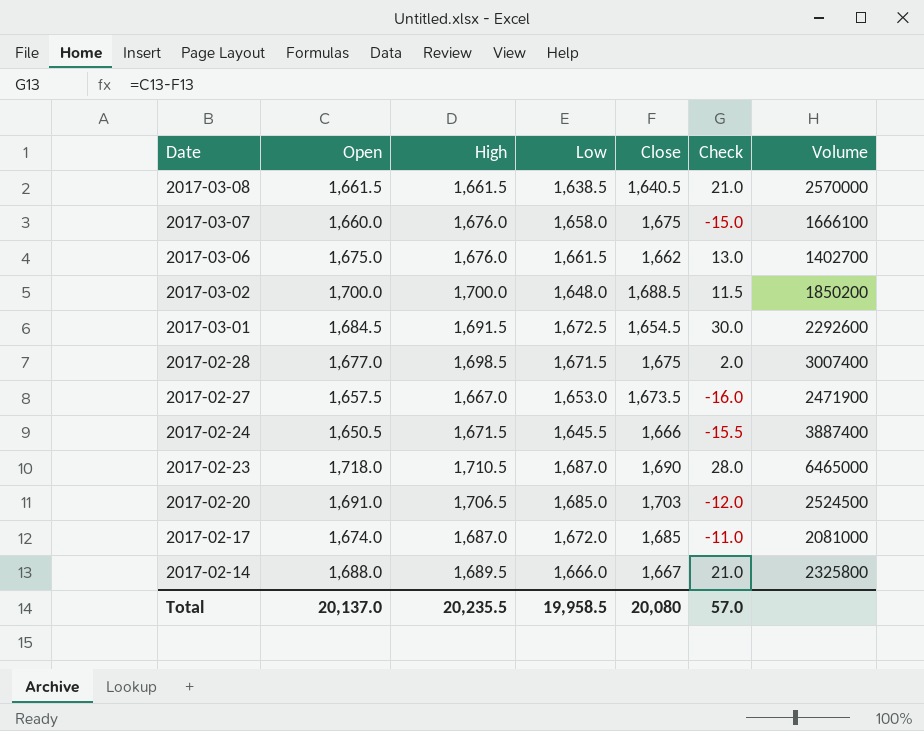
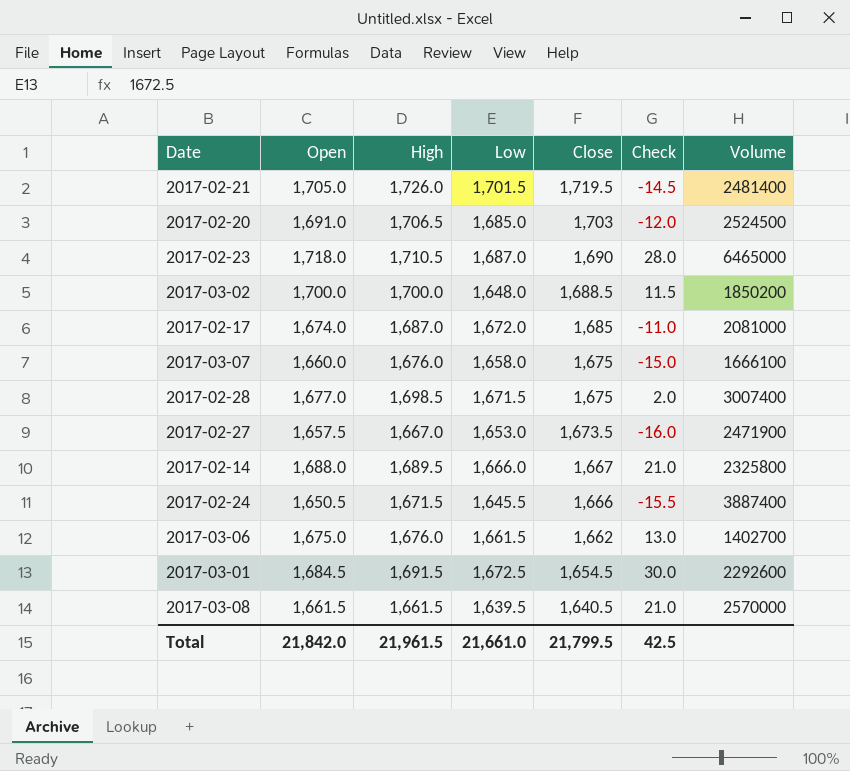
row order: Date descending -> Close descending
row 2017-02-21: none -> 1,705.0 | 1,726.0 | 1,701.5 | 1,719.5 | -14.5 | 2481400
2017-03-08 | Low: 1,638.5 -> 1,639.5
Total | Open: 20,137.0 -> 21,842.0
Total | High: 20,235.5 -> 21,961.5
Total | Low: 19,958.5 -> 21,661.0
Total | Close: 20,080 -> 21,799.5
Total | Check: 57.0 -> 42.5

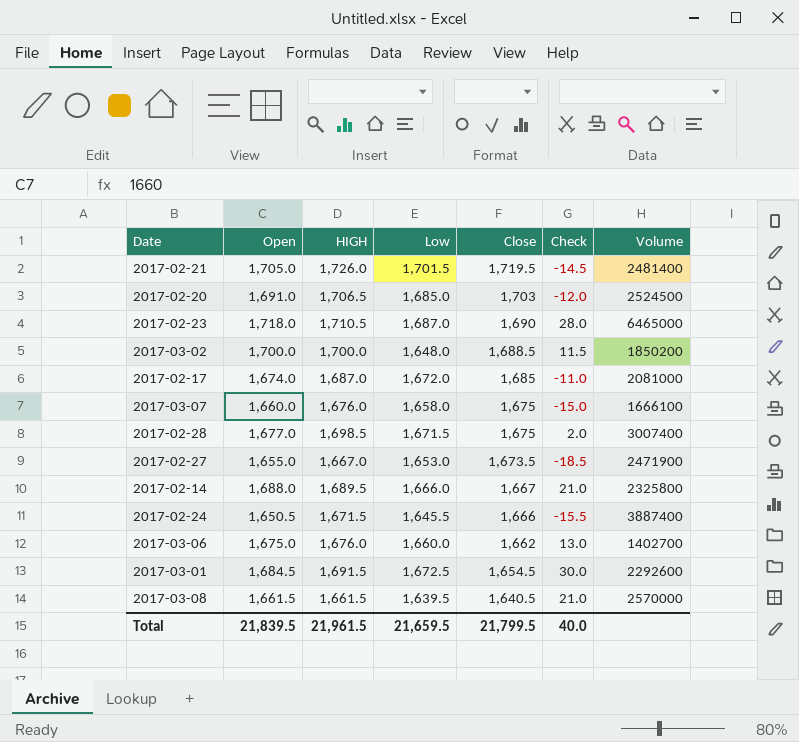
column name: High -> HIGH
2017-02-27 | Open: 1,657.5 -> 1,655.0
2017-02-27 | Check: -16.0 -> -18.5
2017-03-06 | Low: 1,661.5 -> 1,660.0
Total | Open: 21,842.0 -> 21,839.5
Total | Low: 21,661.0 -> 21,659.5
Total | Check: 42.5 -> 40.0

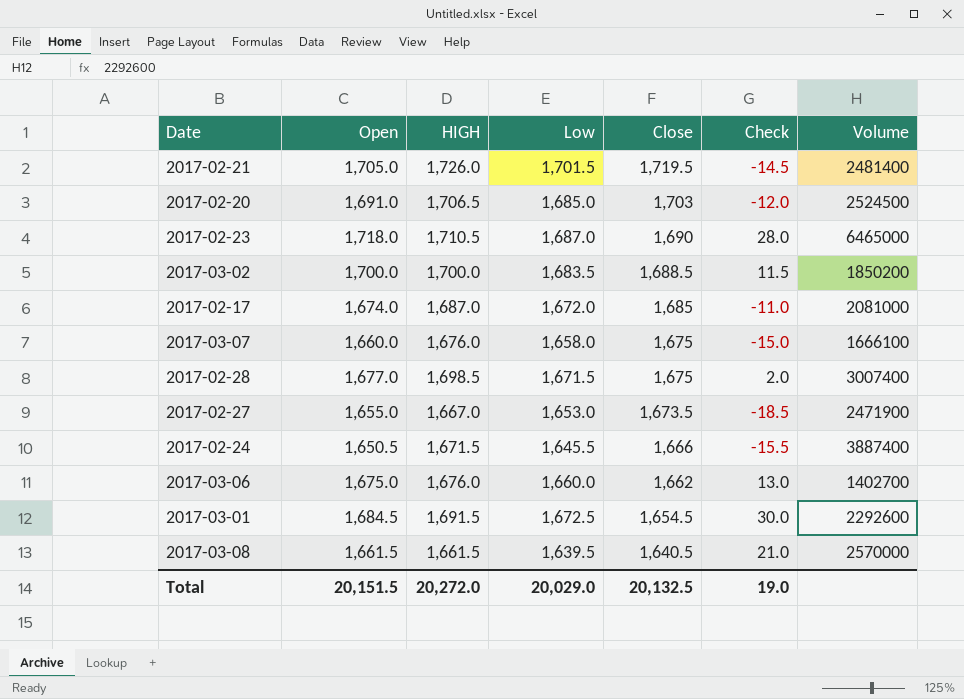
row 2017-02-14: 1,688.0 | 1,689.5 | 1,666.0 | 1,667 | 21.0 | 2325800 -> none
2017-03-02 | Low: 1,648.0 -> 1,683.5
Total | Open: 21,839.5 -> 20,151.5
Total | HIGH: 21,961.5 -> 20,272.0
Total | Low: 21,659.5 -> 20,029.0
Total | Close: 21,799.5 -> 20,132.5
Total | Check: 40.0 -> 19.0

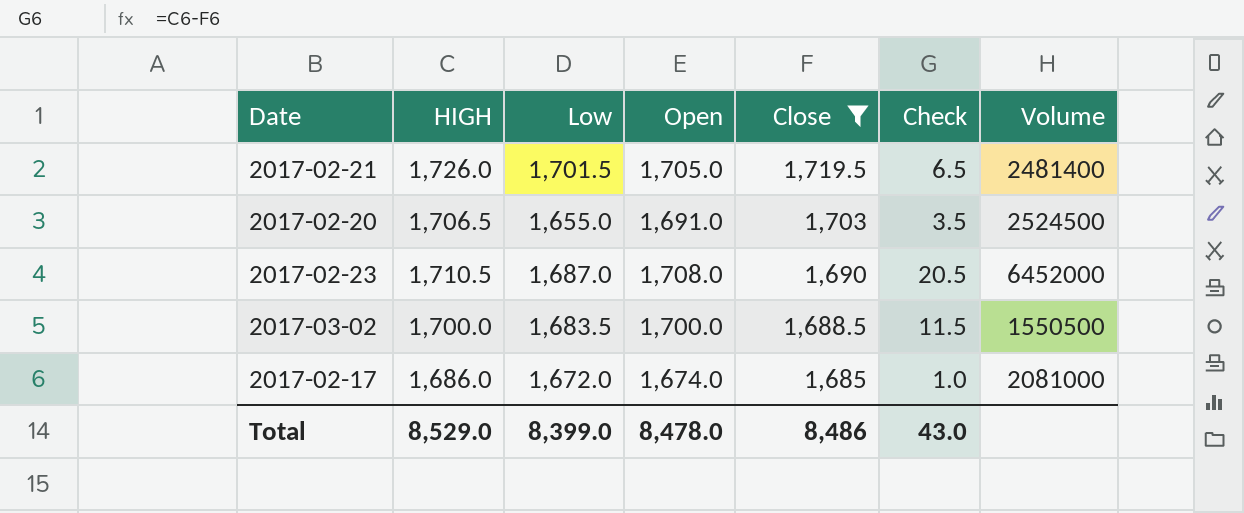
filter: none -> Close >= 1,685
column Open | position: 2 -> 4
column Check | formula: [Open] - [Close] -> [HIGH] - [Close]
2017-02-20 | Low: 1,685.0 -> 1,655.0
2017-02-23 | Open: 1,718.0 -> 1,708.0
2017-02-23 | Volume: 6465000 -> 6452000
2017-03-02 | Volume: 1850200 -> 1550500
2017-02-17 | HIGH: 1,687.0 -> 1,686.0
Total | HIGH: 20,272.0 -> 8,529.0
Total | Low: 20,029.0 -> 8,399.0
Total | Open: 20,151.5 -> 8,478.0
Total | Close: 20,132.5 -> 8,486
Total | Check: 19.0 -> 43.0

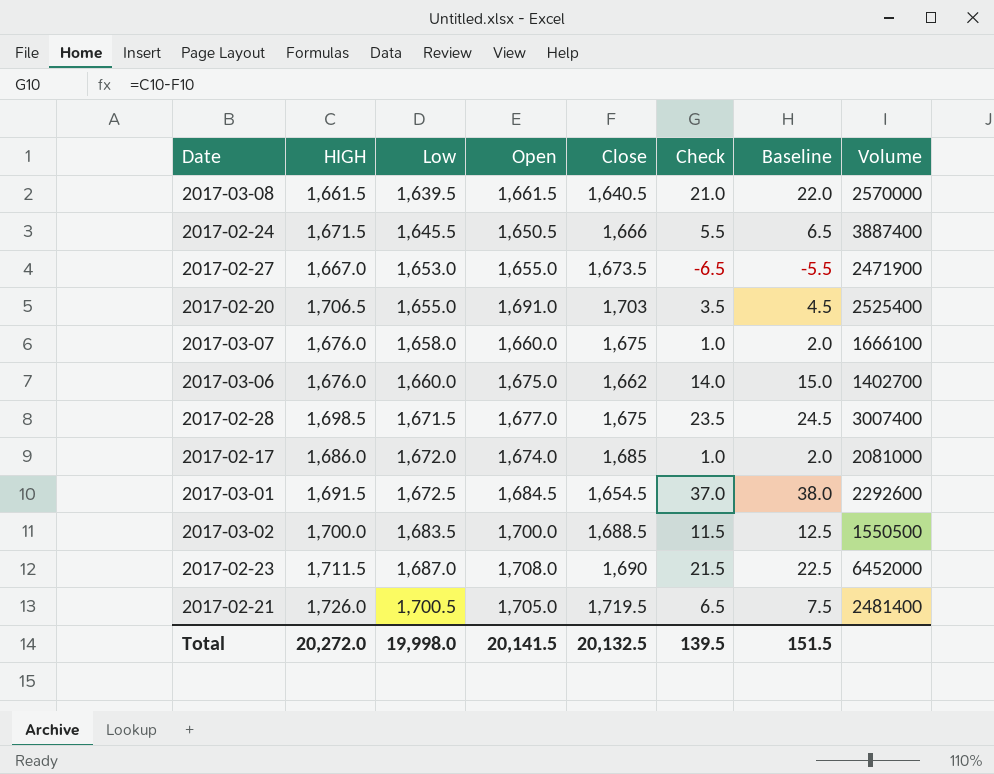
filter: Close >= 1,685 -> none
row order: Close descending -> Low ascending
column Baseline | formula: none -> [Check] + 1
2017-02-20 | Volume: 2524500 -> 2525400
2017-02-23 | HIGH: 1,710.5 -> 1,711.5
2017-02-23 | Check: 20.5 -> 21.5
2017-02-21 | Low: 1,701.5 -> 1,700.5
Total | HIGH: 8,529.0 -> 20,272.0
Total | Low: 8,399.0 -> 19,998.0
Total | Open: 8,478.0 -> 20,141.5
Total | Close: 8,486 -> 20,132.5
Total | Check: 43.0 -> 139.5

